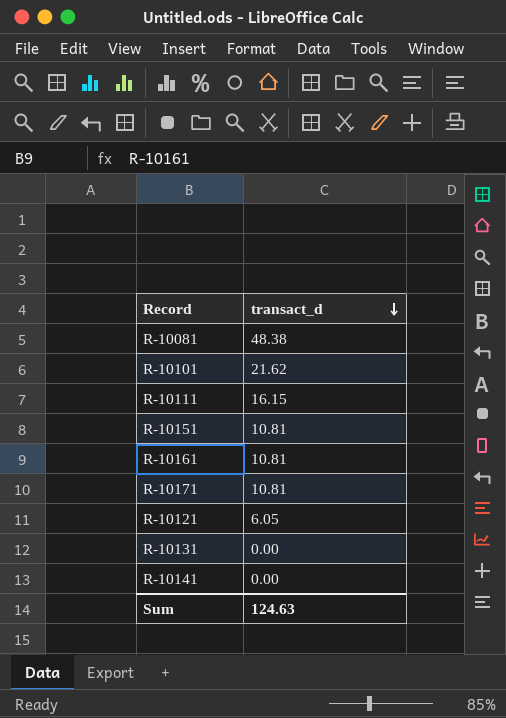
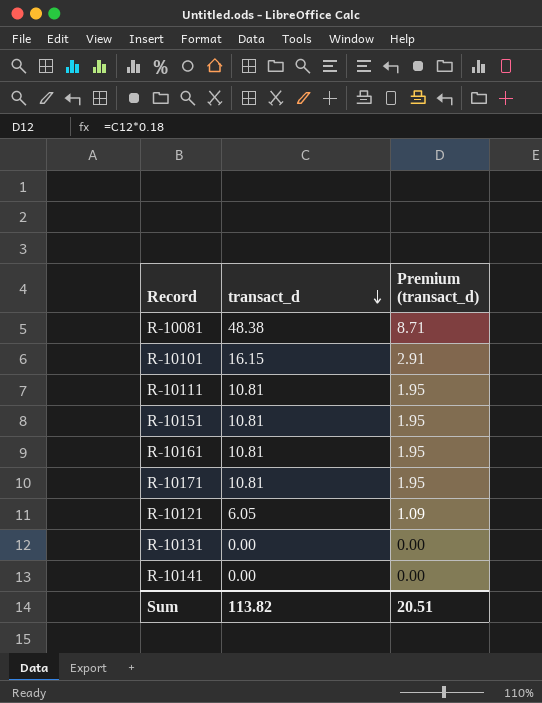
column Premium (transact_d) | formula: none -> [transact_d] * 0.18
R-10101 | transact_d: 21.62 -> 16.15
R-10111 | transact_d: 16.15 -> 10.81
Sum | transact_d: 124.63 -> 113.82

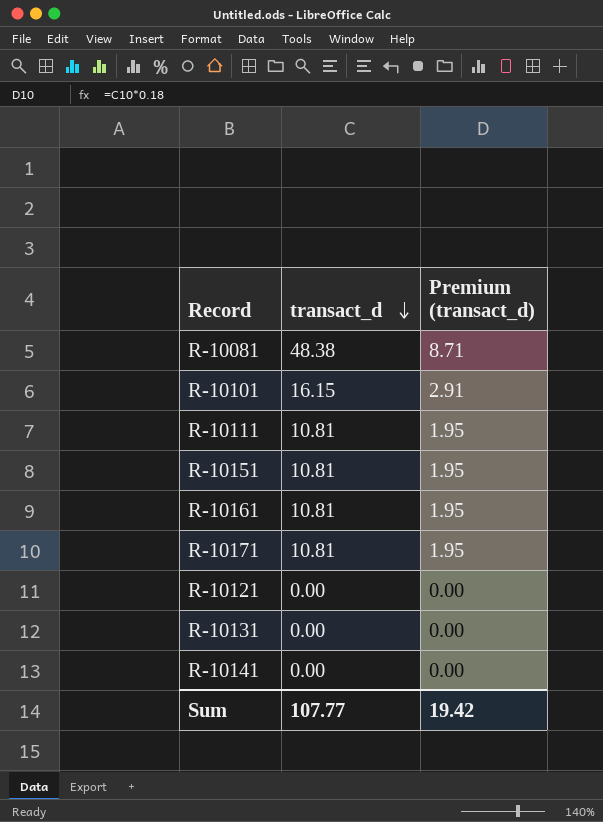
R-10121 | transact_d: 6.05 -> 0.00
R-10121 | Premium (transact_d): 1.09 -> 0.00
Sum | transact_d: 113.82 -> 107.77
Sum | Premium (transact_d): 20.51 -> 19.42

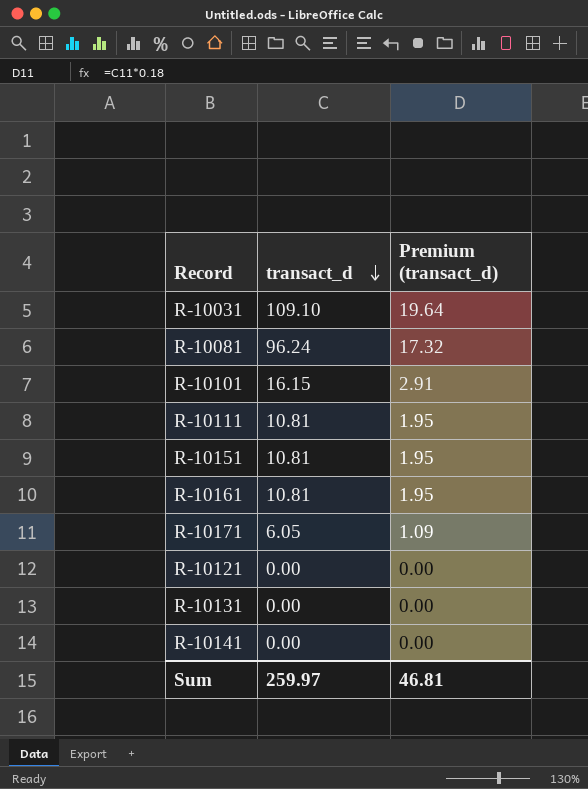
row R-10031: none -> 109.10 | 19.64
R-10081 | transact_d: 48.38 -> 96.24
R-10081 | Premium (transact_d): 8.71 -> 17.32
R-10171 | transact_d: 10.81 -> 6.05
R-10171 | Premium (transact_d): 1.95 -> 1.09
Sum | transact_d: 107.77 -> 259.97
Sum | Premium (transact_d): 19.42 -> 46.81

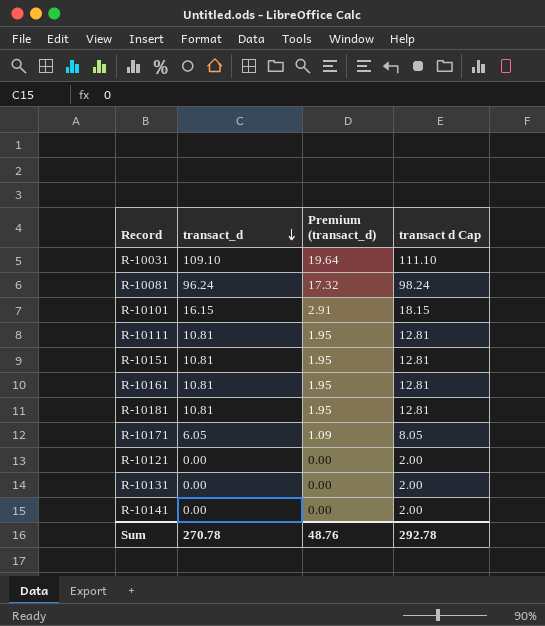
column transact d Cap | formula: none -> [transact_d] + 2
row R-10181: none -> 10.81 | 1.95 | 12.81
Sum | transact_d: 259.97 -> 270.78
Sum | Premium (transact_d): 46.81 -> 48.76

